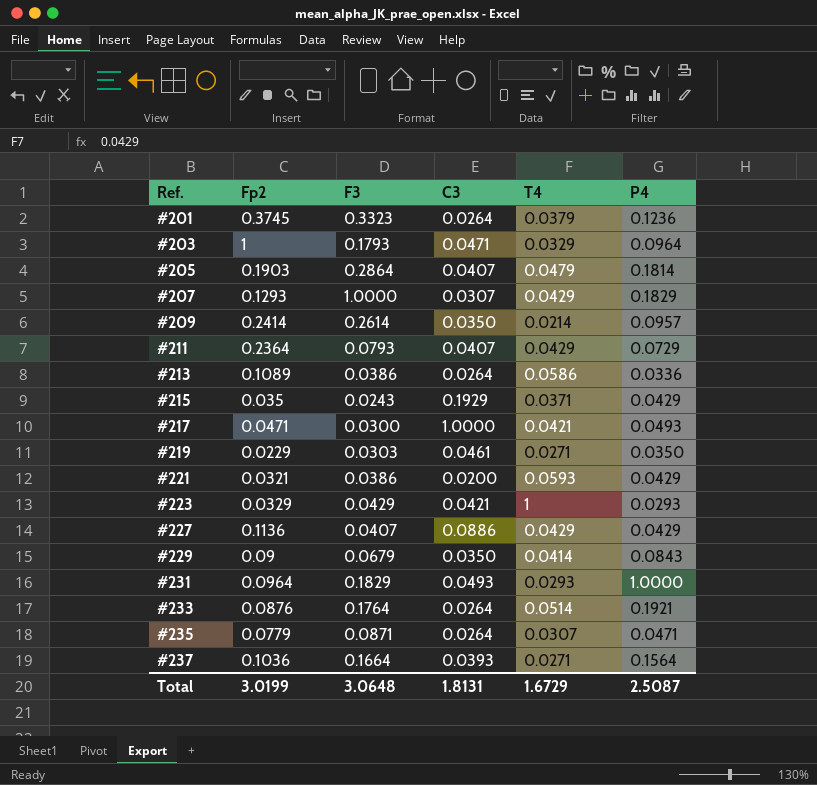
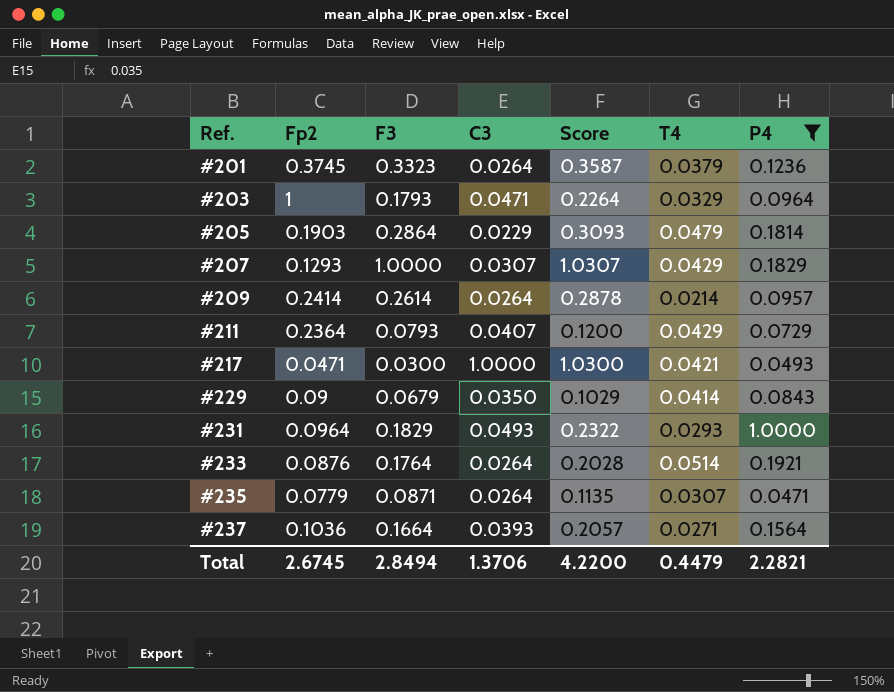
filter: none -> P4 >= 0.0471
column Score | formula: none -> [F3] + [C3]
#205 | C3: 0.0407 -> 0.0229
#209 | C3: 0.0350 -> 0.0264
Total | Fp2: 3.0199 -> 2.6745
Total | F3: 3.0648 -> 2.8494
Total | C3: 1.8131 -> 1.3706
Total | T4: 1.6729 -> 0.4479
Total | P4: 2.5087 -> 2.2821

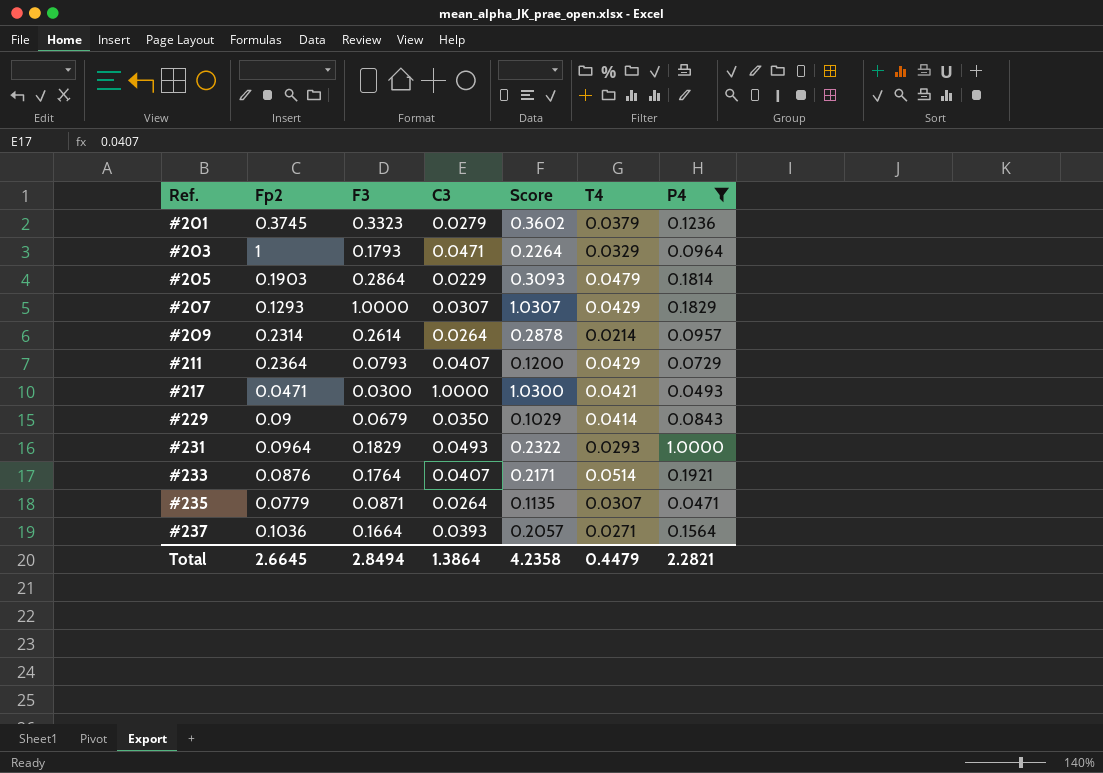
#201 | C3: 0.0264 -> 0.0279
#201 | Score: 0.3587 -> 0.3602
#209 | Fp2: 0.2414 -> 0.2314
#233 | C3: 0.0264 -> 0.0407
#233 | Score: 0.2028 -> 0.2171
Total | Fp2: 2.6745 -> 2.6645
Total | C3: 1.3706 -> 1.3864
Total | Score: 4.2200 -> 4.2358

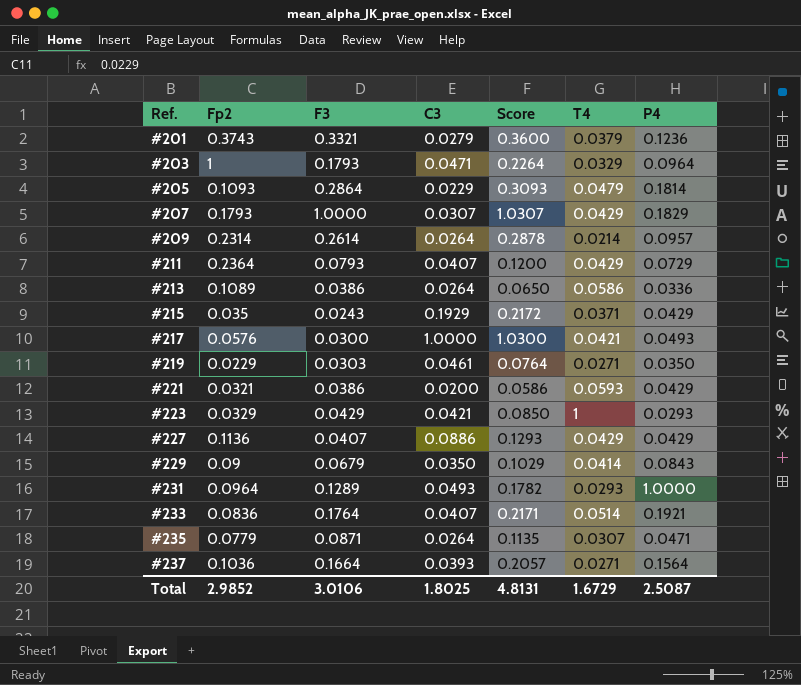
filter: P4 >= 0.0471 -> none
#201 | Fp2: 0.3745 -> 0.3743
#201 | F3: 0.3323 -> 0.3321
#201 | Score: 0.3602 -> 0.3600
#205 | Fp2: 0.1903 -> 0.1093
#207 | Fp2: 0.1293 -> 0.1793
#217 | Fp2: 0.0471 -> 0.0576
#231 | F3: 0.1829 -> 0.1289
#231 | Score: 0.2322 -> 0.1782
#233 | Fp2: 0.0876 -> 0.0836
Total | Fp2: 2.6645 -> 2.9852
Total | F3: 2.8494 -> 3.0106
Total | C3: 1.3864 -> 1.8025
Total | Score: 4.2358 -> 4.8131
Total | T4: 0.4479 -> 1.6729
Total | P4: 2.2821 -> 2.5087

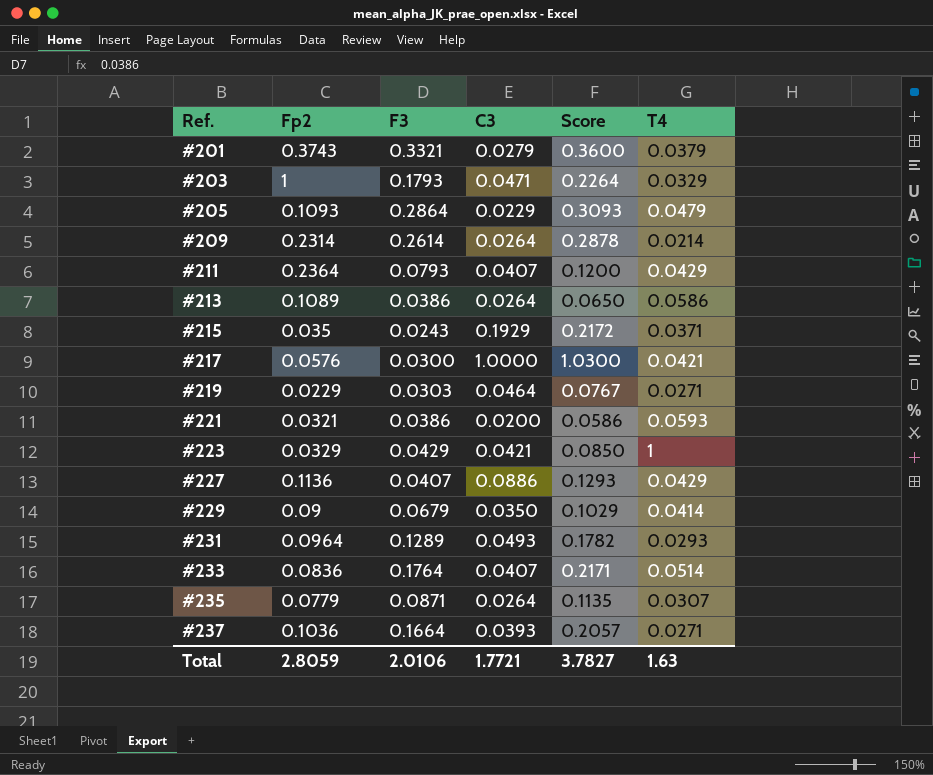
column P4 | position: 7 -> none
row #207: 0.1793 | 1.0000 | 0.0307 | 1.0307 | 0.0429 | 0.1829 -> none
#219 | C3: 0.0461 -> 0.0464
#219 | Score: 0.0764 -> 0.0767
Total | Fp2: 2.9852 -> 2.8059
Total | F3: 3.0106 -> 2.0106
Total | C3: 1.8025 -> 1.7721
Total | Score: 4.8131 -> 3.7827
Total | T4: 1.6729 -> 1.63

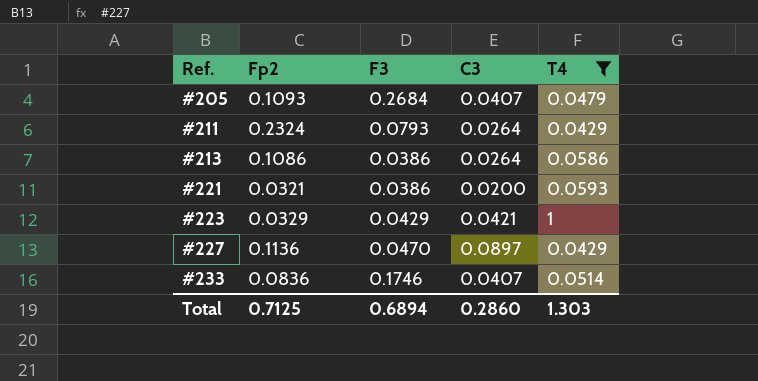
filter: none -> T4 >= 0.0429
column Score | formula: [F3] + [C3] -> none
#205 | F3: 0.2864 -> 0.2684
#205 | C3: 0.0229 -> 0.0407
#211 | Fp2: 0.2364 -> 0.2324
#211 | C3: 0.0407 -> 0.0264
#213 | Fp2: 0.1089 -> 0.1086
#227 | F3: 0.0407 -> 0.0470
#227 | C3: 0.0886 -> 0.0897
#233 | F3: 0.1764 -> 0.1746
Total | Fp2: 2.8059 -> 0.7125
Total | F3: 2.0106 -> 0.6894
Total | C3: 1.7721 -> 0.2860
Total | T4: 1.63 -> 1.303

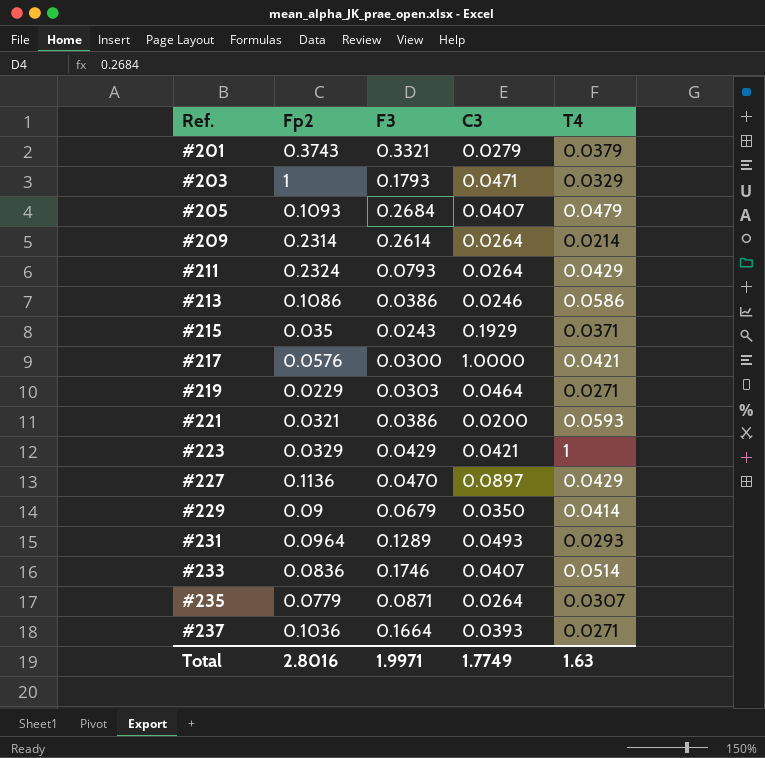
filter: T4 >= 0.0429 -> none
#213 | C3: 0.0264 -> 0.0246
Total | Fp2: 0.7125 -> 2.8016
Total | F3: 0.6894 -> 1.9971
Total | C3: 0.2860 -> 1.7749
Total | T4: 1.303 -> 1.63

